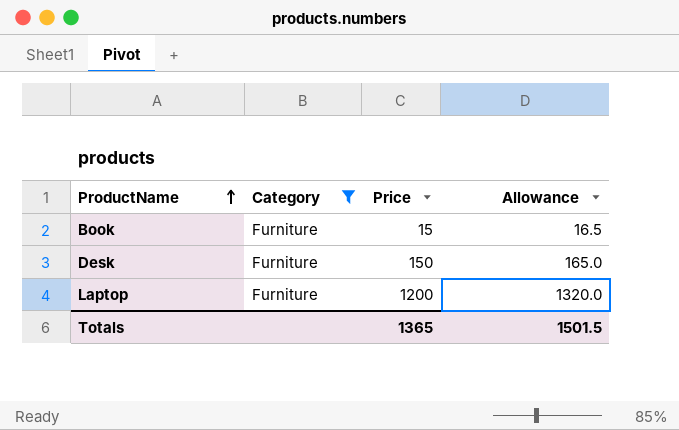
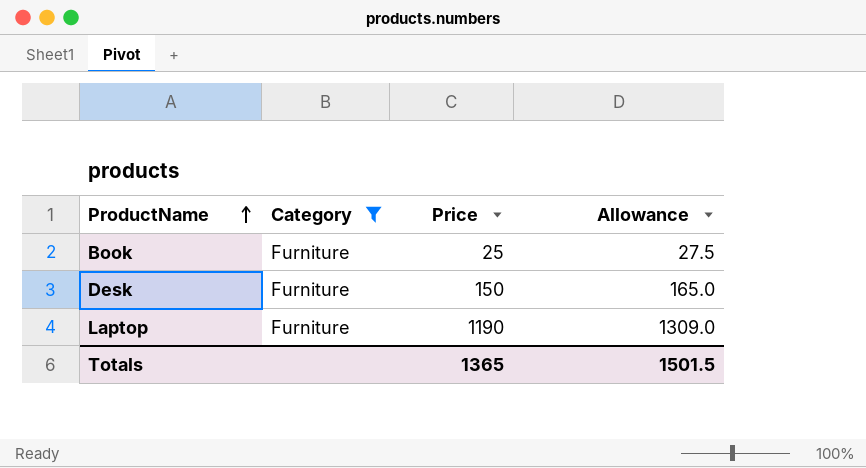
Book | Price: 15 -> 25
Book | Allowance: 16.5 -> 27.5
Laptop | Price: 1200 -> 1190
Laptop | Allowance: 1320.0 -> 1309.0

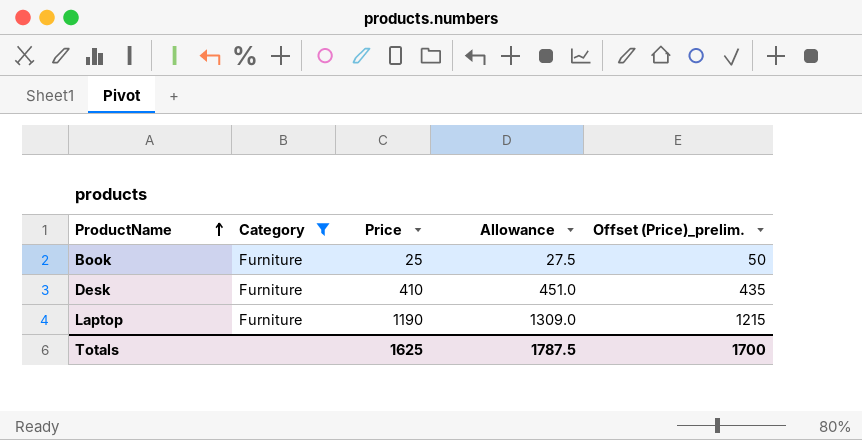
column Offset (Price)_prelim. | formula: none -> [Price] + 25
Desk | Price: 150 -> 410
Desk | Allowance: 165.0 -> 451.0
Totals | Price: 1365 -> 1625
Totals | Allowance: 1501.5 -> 1787.5

